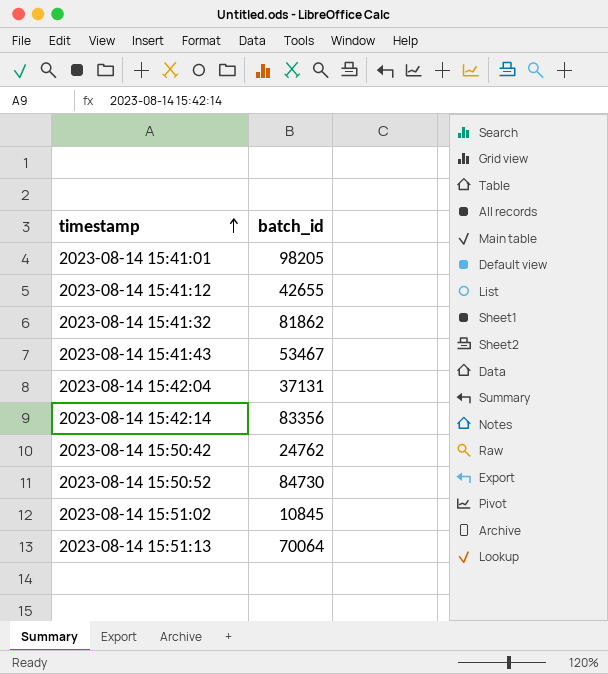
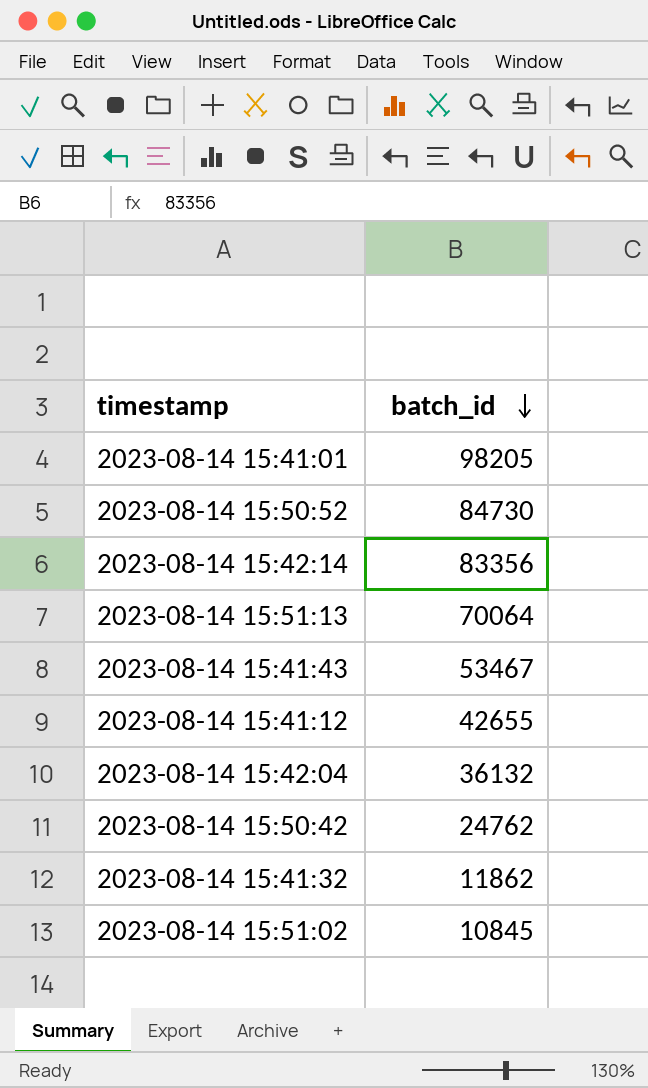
row order: timestamp ascending -> batch_id descending
2023-08-14 15:42:04 | batch_id: 37131 -> 36132
2023-08-14 15:41:32 | batch_id: 81862 -> 11862

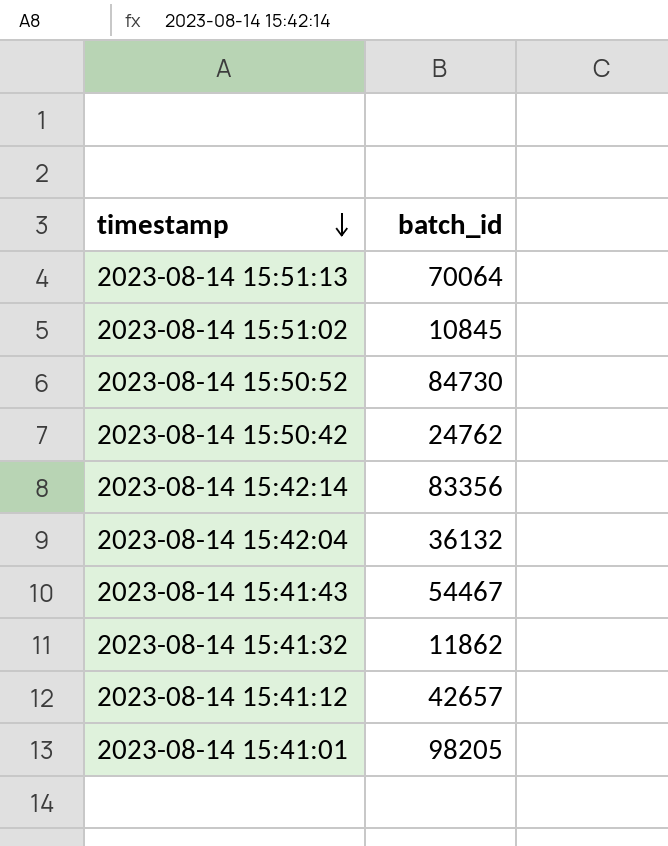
row order: batch_id descending -> timestamp descending
2023-08-14 15:41:43 | batch_id: 53467 -> 54467
2023-08-14 15:41:12 | batch_id: 42655 -> 42657

